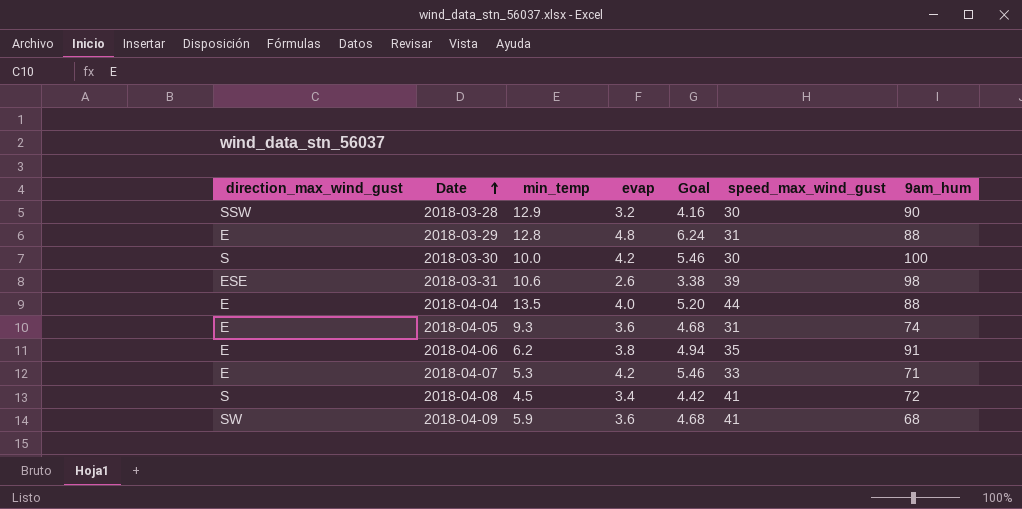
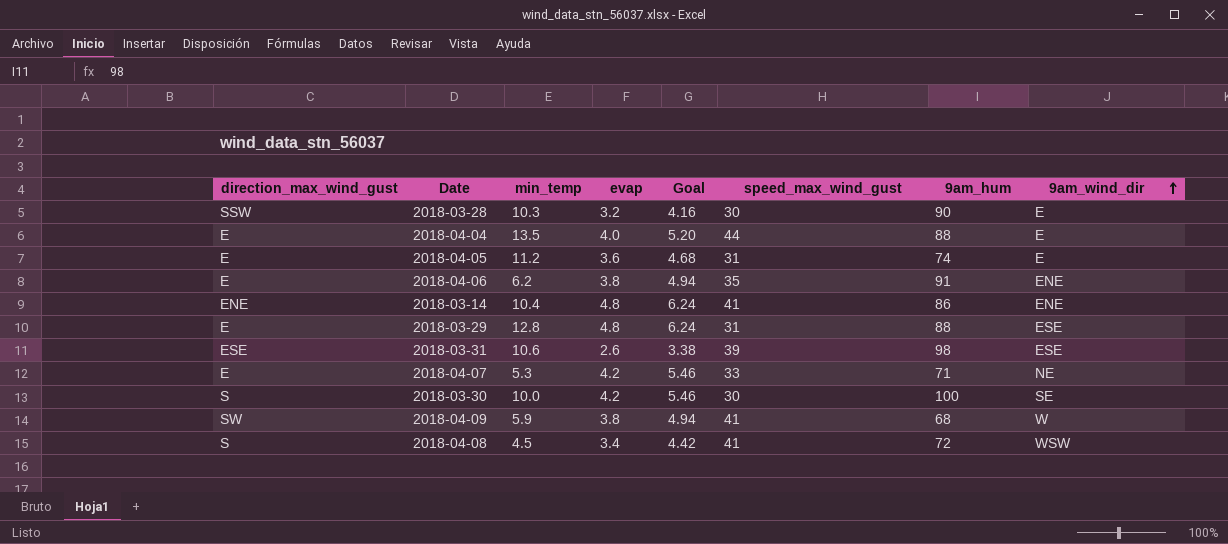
row order: Date ascending -> 9am_wind_dir ascending
column 9am_wind_dir | position: none -> 8
2018-03-28 | min_temp: 12.9 -> 10.3
2018-04-05 | min_temp: 9.3 -> 11.2
row 2018-03-14: none -> ENE | 10.4 | 4.8 | 6.24 | 41 | 86 | ENE
2018-04-09 | evap: 3.6 -> 3.8
2018-04-09 | Goal: 4.68 -> 4.94

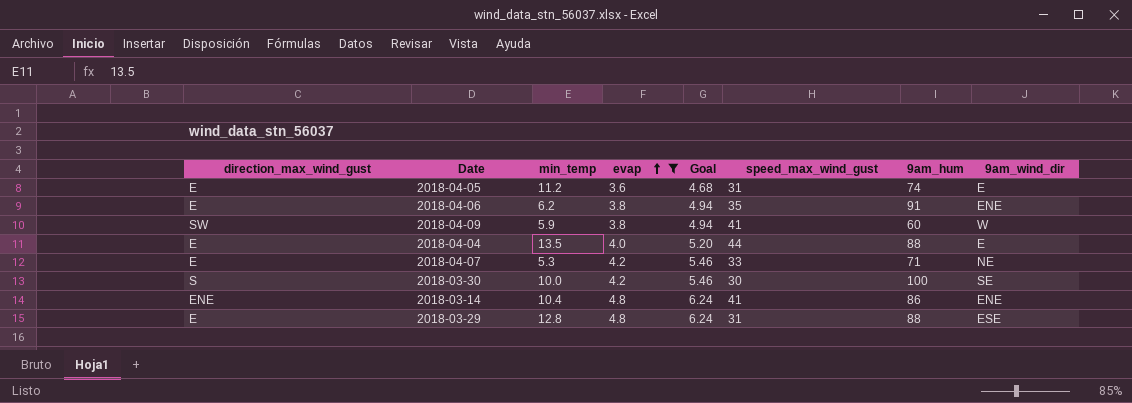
filter: none -> evap >= 3.6
row order: 9am_wind_dir ascending -> evap ascending
2018-04-09 | 9am_hum: 68 -> 60

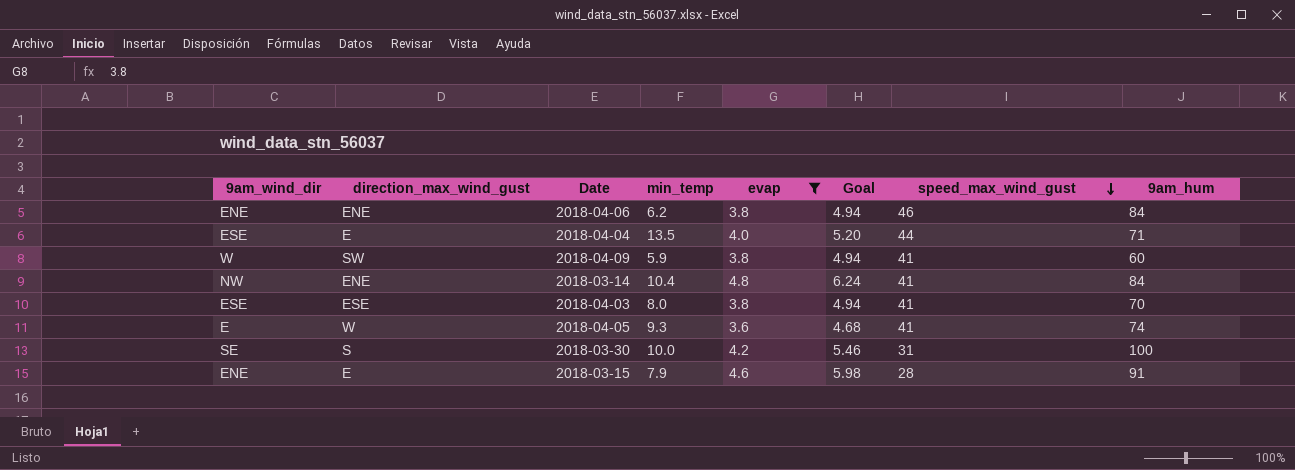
row order: evap ascending -> speed_max_wind_gust descending
column 9am_wind_dir | position: 8 -> 1
row 2018-04-07: E | 5.3 | 4.2 | 5.46 | 33 | 71 | NE -> none
row 2018-03-29: E | 12.8 | 4.8 | 6.24 | 31 | 88 | ESE -> none
2018-04-06 | direction_max_wind_gust: E -> ENE
2018-04-06 | speed_max_wind_gust: 35 -> 46
2018-04-06 | 9am_hum: 91 -> 84
2018-04-04 | 9am_wind_dir: E -> ESE
2018-04-04 | 9am_hum: 88 -> 71
2018-03-14 | 9am_wind_dir: ENE -> NW
2018-03-14 | 9am_hum: 86 -> 84
row 2018-04-03: none -> ESE | ESE | 8.0 | 3.8 | 4.94 | 41 | 70
2018-04-05 | direction_max_wind_gust: E -> W
2018-04-05 | min_temp: 11.2 -> 9.3
2018-04-05 | speed_max_wind_gust: 31 -> 41
2018-03-30 | speed_max_wind_gust: 30 -> 31
row 2018-03-15: none -> ENE | E | 7.9 | 4.6 | 5.98 | 28 | 91

